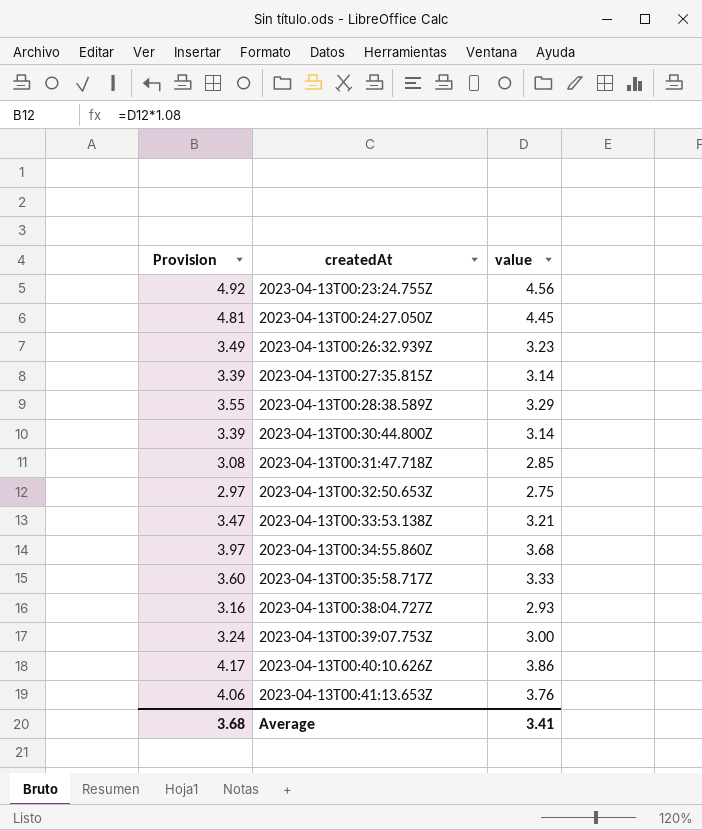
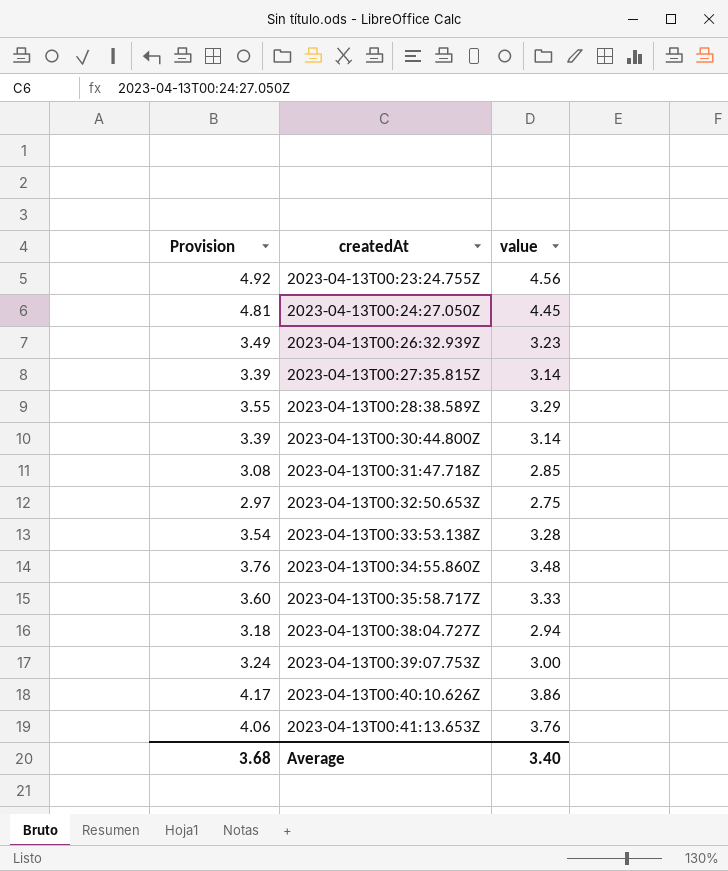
2023-04-13T00:33:53.138Z | Provision: 3.47 -> 3.54
2023-04-13T00:33:53.138Z | value: 3.21 -> 3.28
2023-04-13T00:34:55.860Z | Provision: 3.97 -> 3.76
2023-04-13T00:34:55.860Z | value: 3.68 -> 3.48
2023-04-13T00:38:04.727Z | Provision: 3.16 -> 3.18
2023-04-13T00:38:04.727Z | value: 2.93 -> 2.94
Average | value: 3.41 -> 3.40

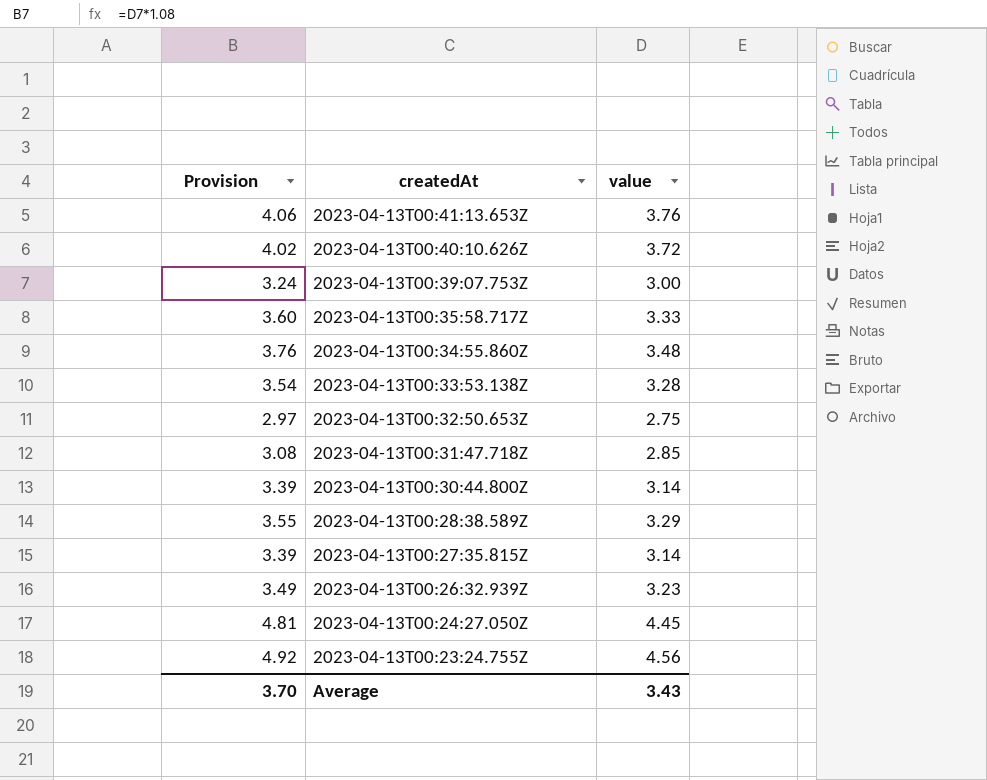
row order: createdAt ascending -> createdAt descending
row 2023-04-13T00:38:04.727Z: 3.18 | 2.94 -> none
2023-04-13T00:40:10.626Z | Provision: 4.17 -> 4.02
2023-04-13T00:40:10.626Z | value: 3.86 -> 3.72
Average | Provision: 3.68 -> 3.70
Average | value: 3.40 -> 3.43

